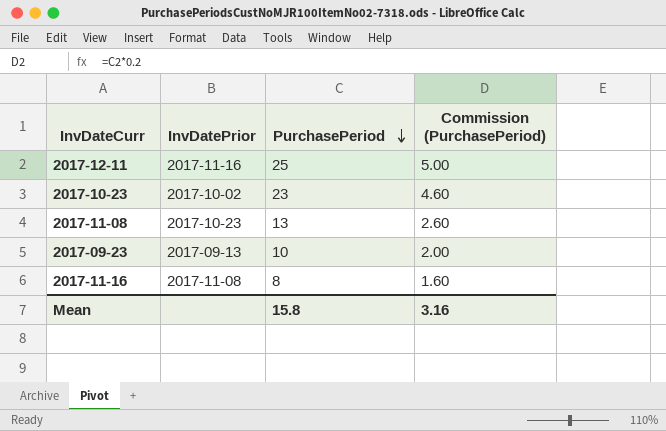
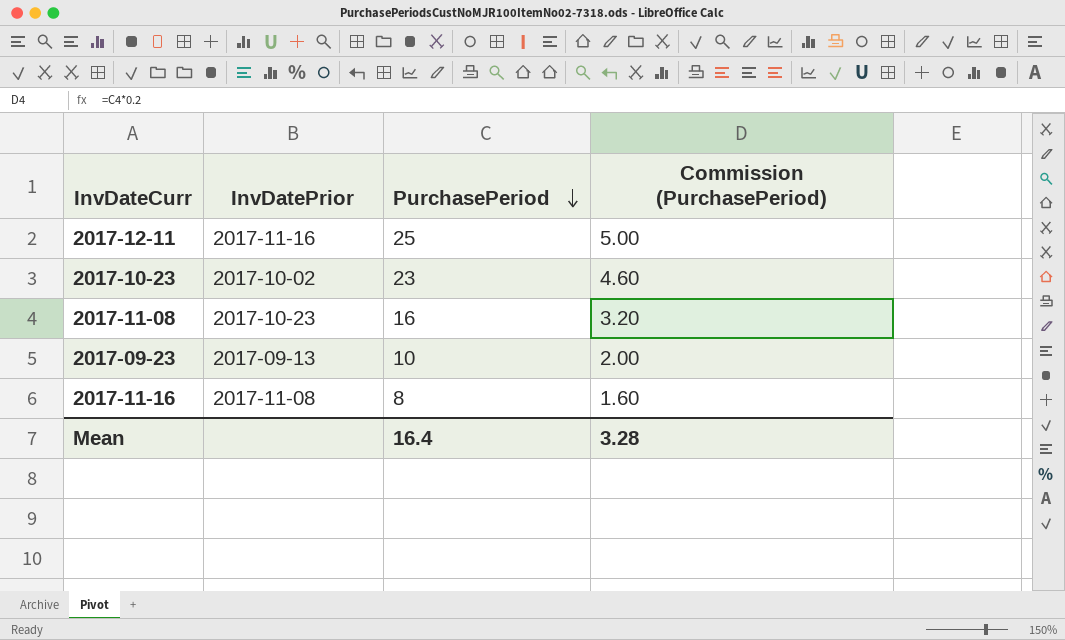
2017-11-08 | PurchasePeriod: 13 -> 16
2017-11-08 | Commission (PurchasePeriod): 2.60 -> 3.20
Mean | PurchasePeriod: 15.8 -> 16.4
Mean | Commission (PurchasePeriod): 3.16 -> 3.28

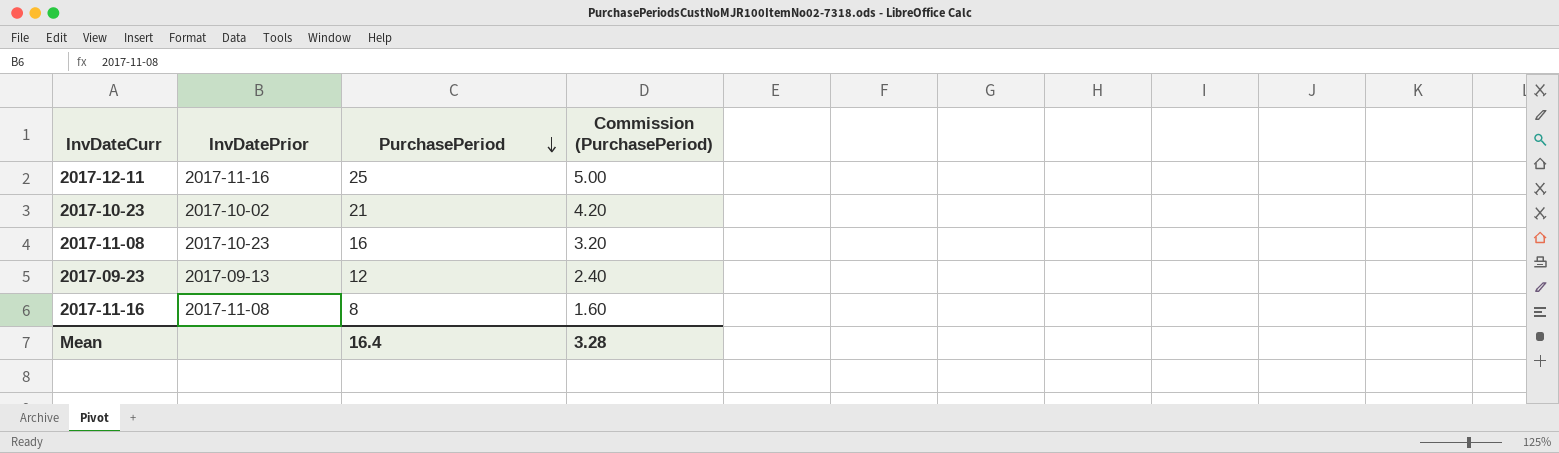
2017-10-23 | PurchasePeriod: 23 -> 21
2017-10-23 | Commission (PurchasePeriod): 4.60 -> 4.20
2017-09-23 | PurchasePeriod: 10 -> 12
2017-09-23 | Commission (PurchasePeriod): 2.00 -> 2.40

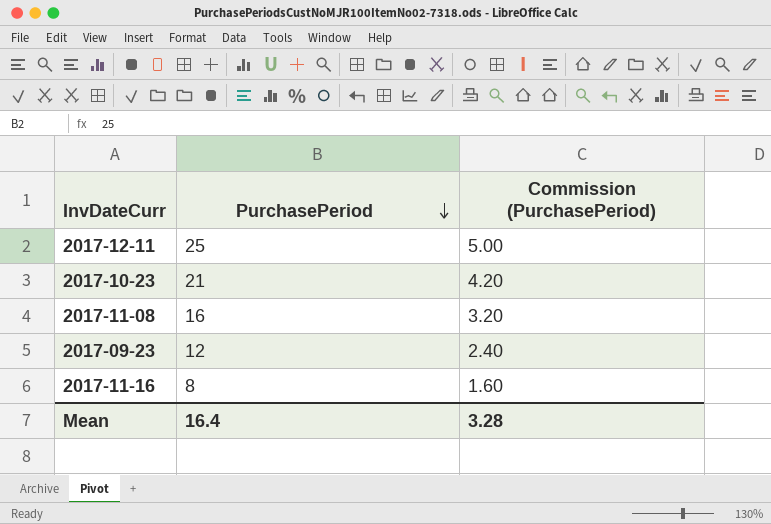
column InvDatePrior | position: 2 -> none

